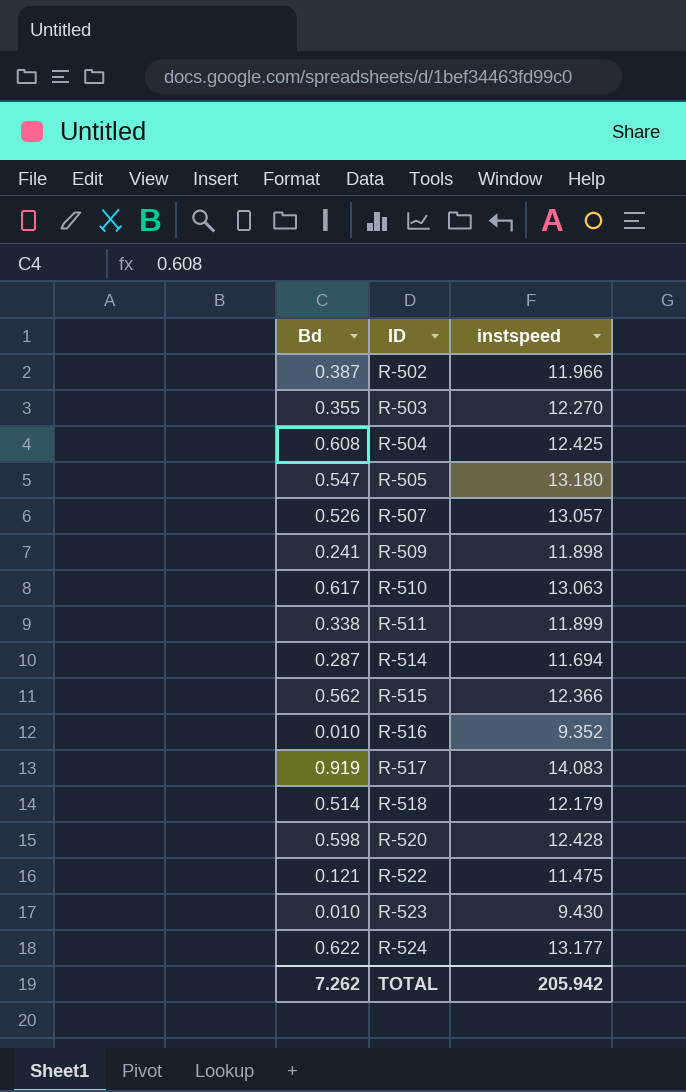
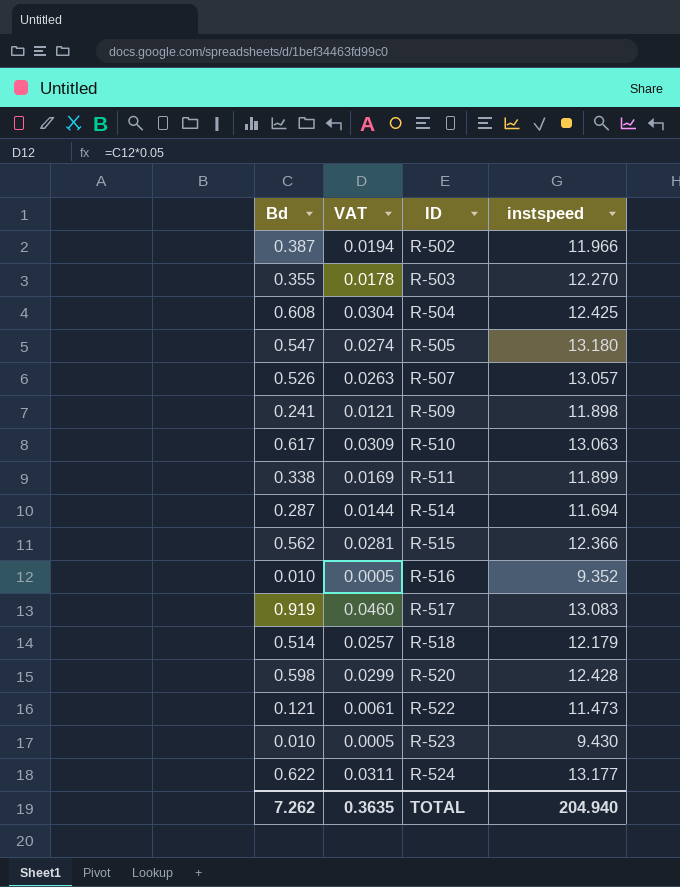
column VAT | formula: none -> [Bd] * 0.05
R-517 | instspeed: 14.083 -> 13.083
R-522 | instspeed: 11.475 -> 11.473
TOTAL | instspeed: 205.942 -> 204.940

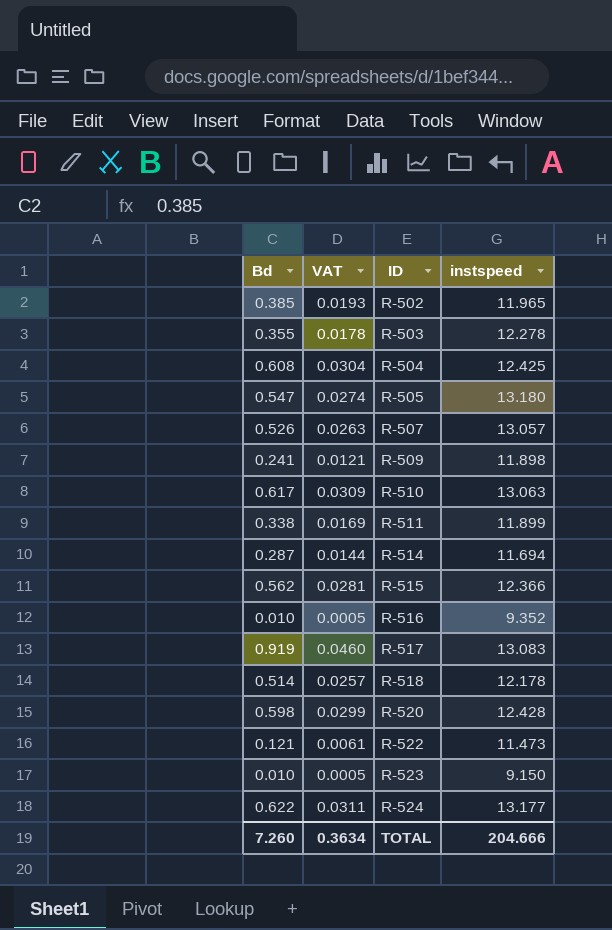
R-502 | Bd: 0.387 -> 0.385
R-502 | VAT: 0.0194 -> 0.0193
R-502 | instspeed: 11.966 -> 11.965
R-503 | instspeed: 12.270 -> 12.278
R-518 | instspeed: 12.179 -> 12.178
R-523 | instspeed: 9.430 -> 9.150
TOTAL | Bd: 7.262 -> 7.260
TOTAL | VAT: 0.3635 -> 0.3634
TOTAL | instspeed: 204.940 -> 204.666

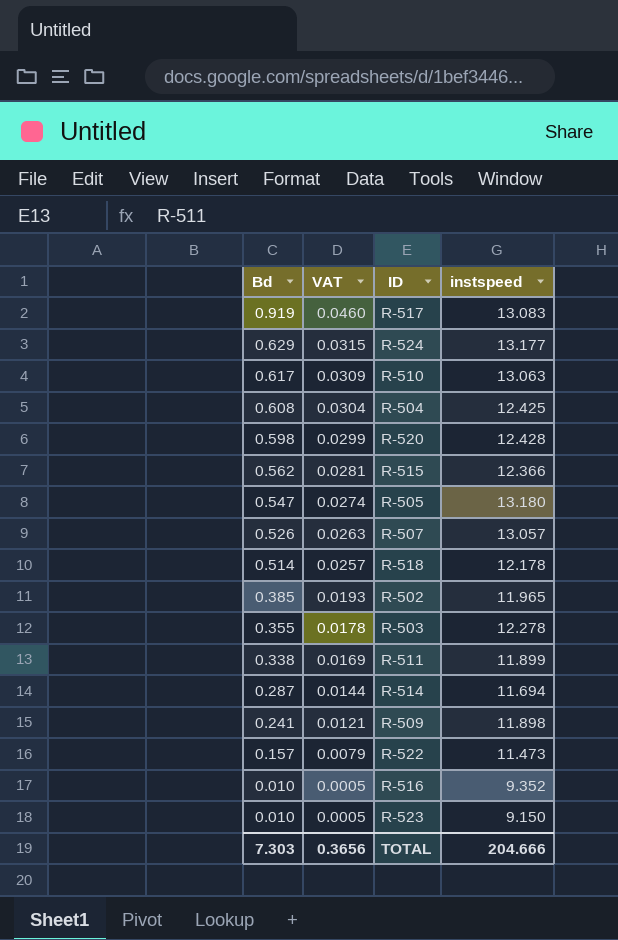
row order: ID ascending -> Bd descending
R-524 | Bd: 0.622 -> 0.629
R-524 | VAT: 0.0311 -> 0.0315
R-522 | Bd: 0.121 -> 0.157
R-522 | VAT: 0.0061 -> 0.0079
TOTAL | Bd: 7.260 -> 7.303
TOTAL | VAT: 0.3634 -> 0.3656

